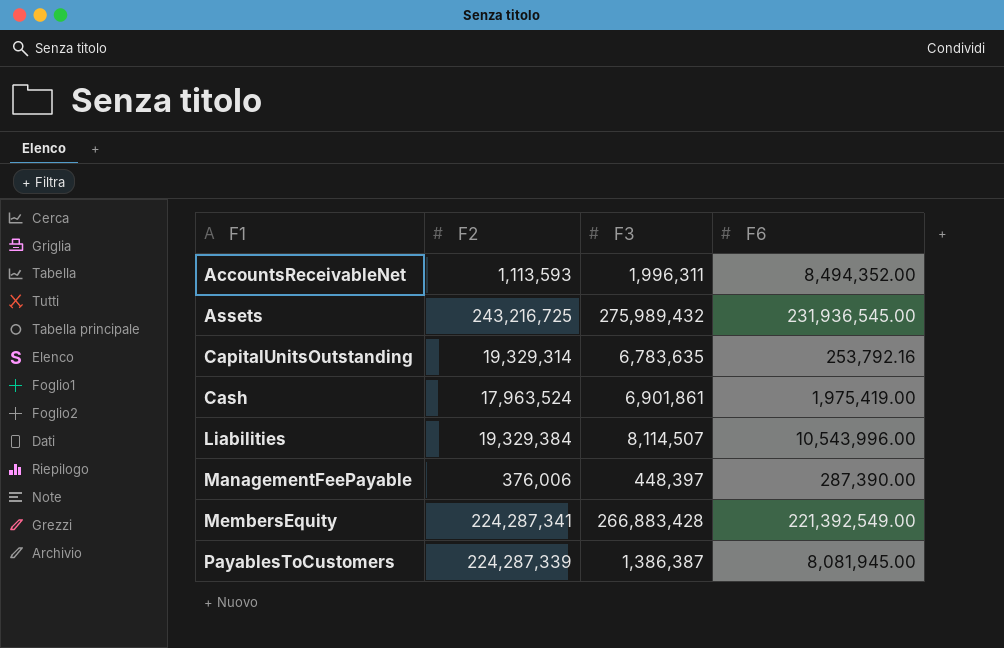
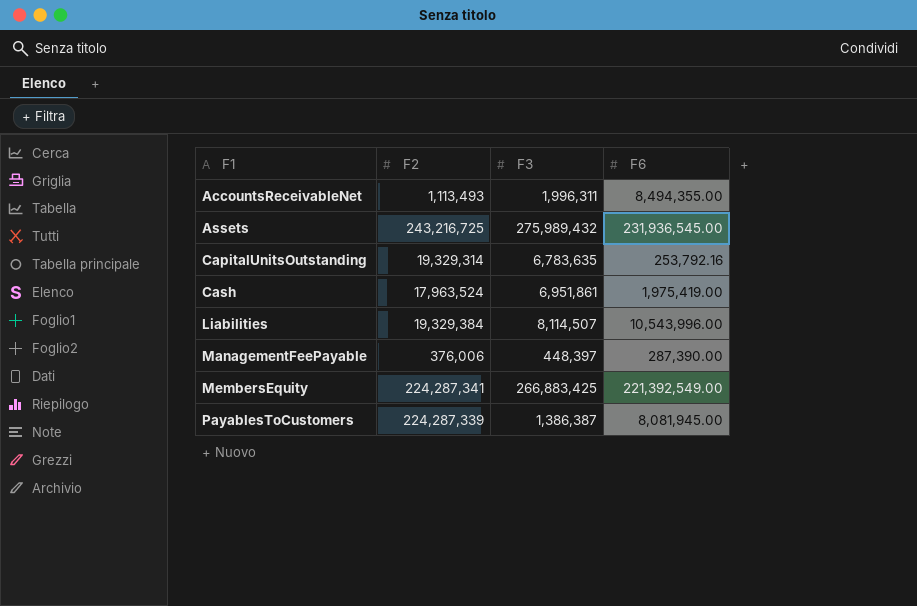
AccountsReceivableNet | F2: 1,113,593 -> 1,113,493
AccountsReceivableNet | F6: 8,494,352.00 -> 8,494,355.00
Cash | F3: 6,901,861 -> 6,951,861
MembersEquity | F3: 266,883,428 -> 266,883,425

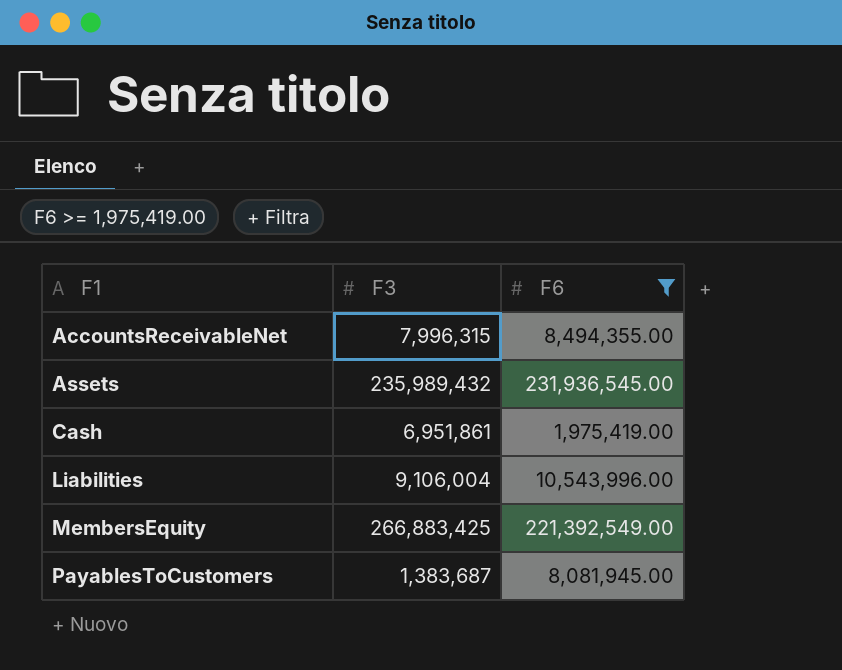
filter: none -> F6 >= 1,975,419.00
column F2 | position: 2 -> none
AccountsReceivableNet | F3: 1,996,311 -> 7,996,315
Assets | F3: 275,989,432 -> 235,989,432
Liabilities | F3: 8,114,507 -> 9,106,004
PayablesToCustomers | F3: 1,386,387 -> 1,383,687

